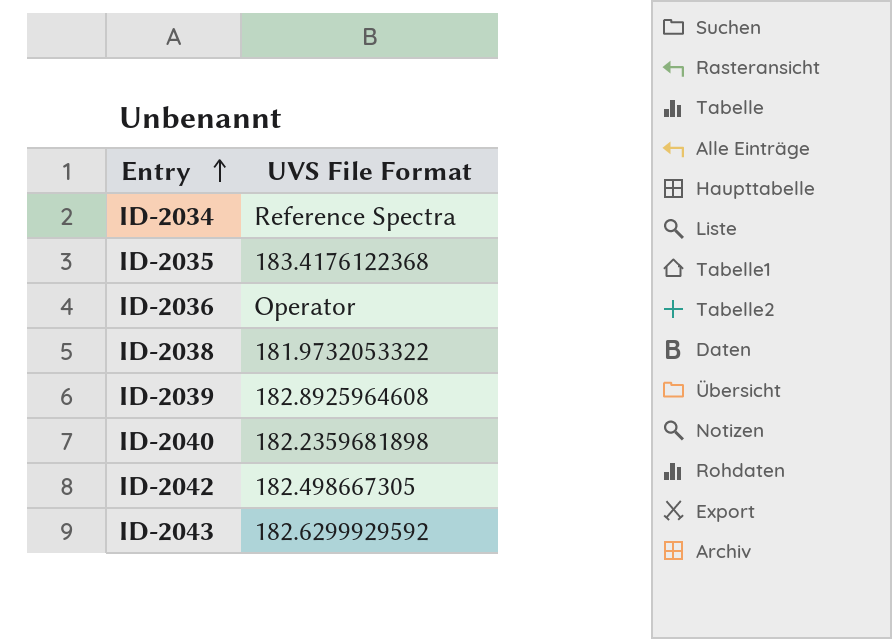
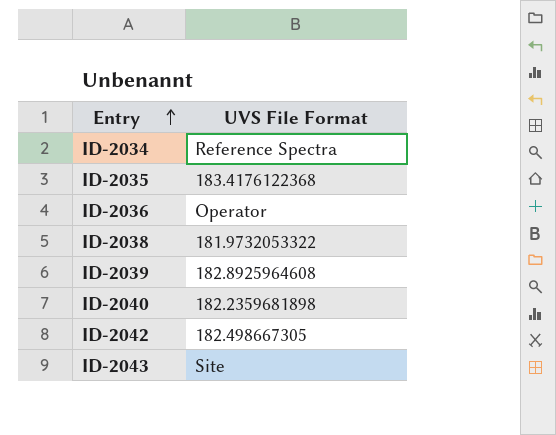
ID-2043 | UVS File Format: 182.6299929592 -> Site

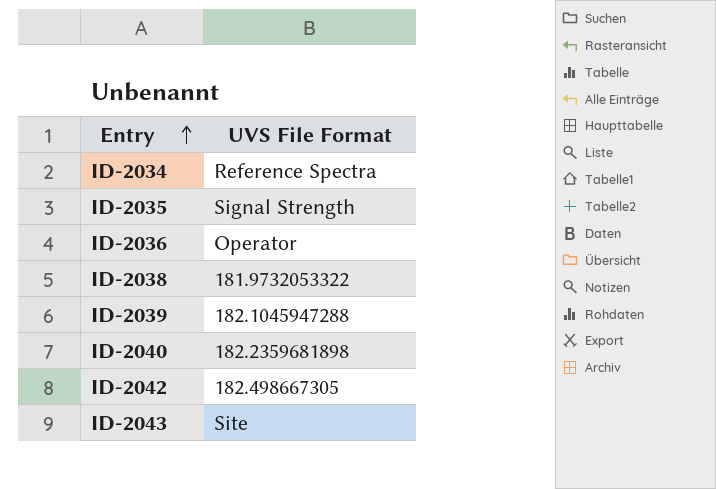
ID-2035 | UVS File Format: 183.4176122368 -> Signal Strength
ID-2039 | UVS File Format: 182.8925964608 -> 182.1045947288

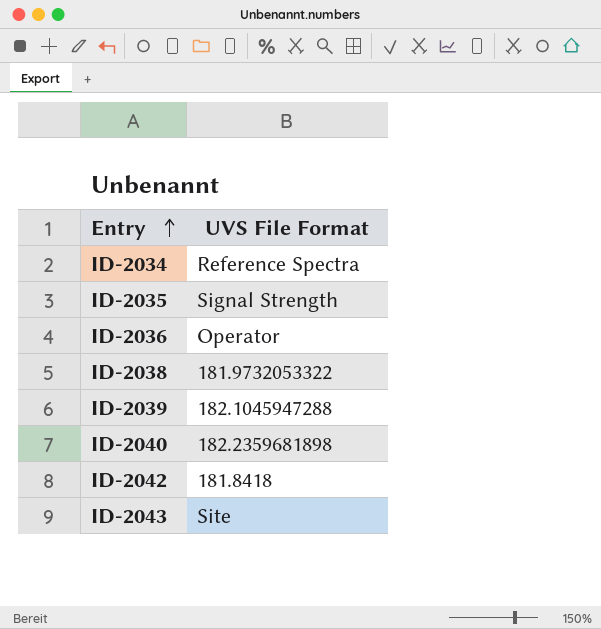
ID-2042 | UVS File Format: 182.498667305 -> 181.8418

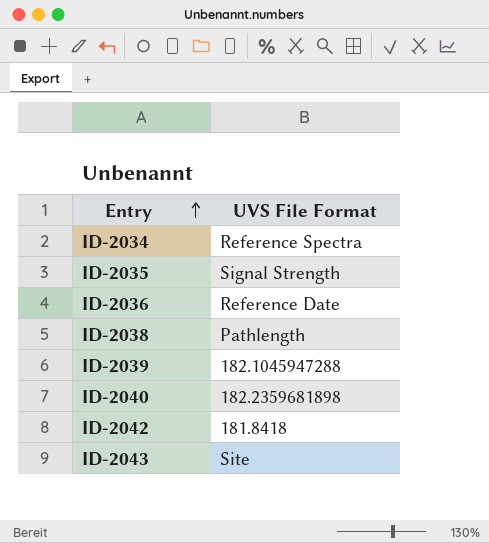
ID-2036 | UVS File Format: Operator -> Reference Date
ID-2038 | UVS File Format: 181.9732053322 -> Pathlength

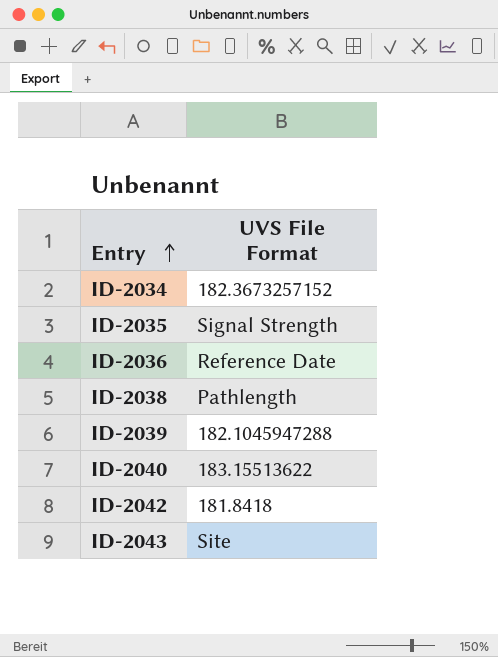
ID-2034 | UVS File Format: Reference Spectra -> 182.3673257152
ID-2040 | UVS File Format: 182.2359681898 -> 183.15513622

